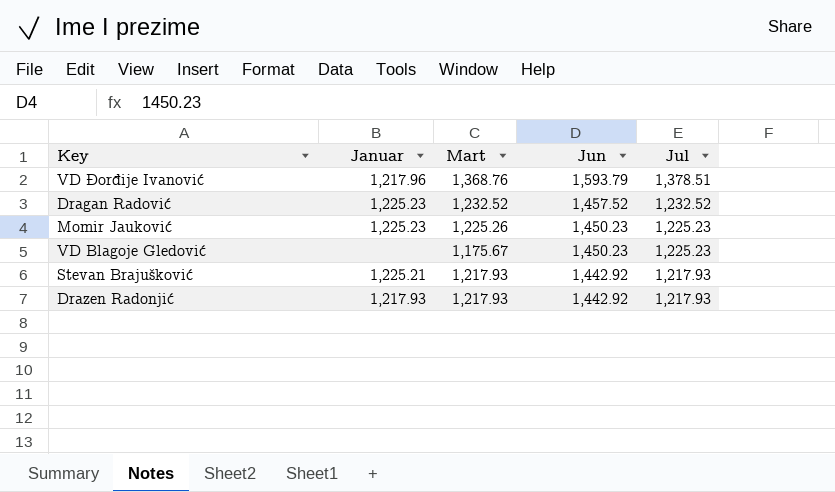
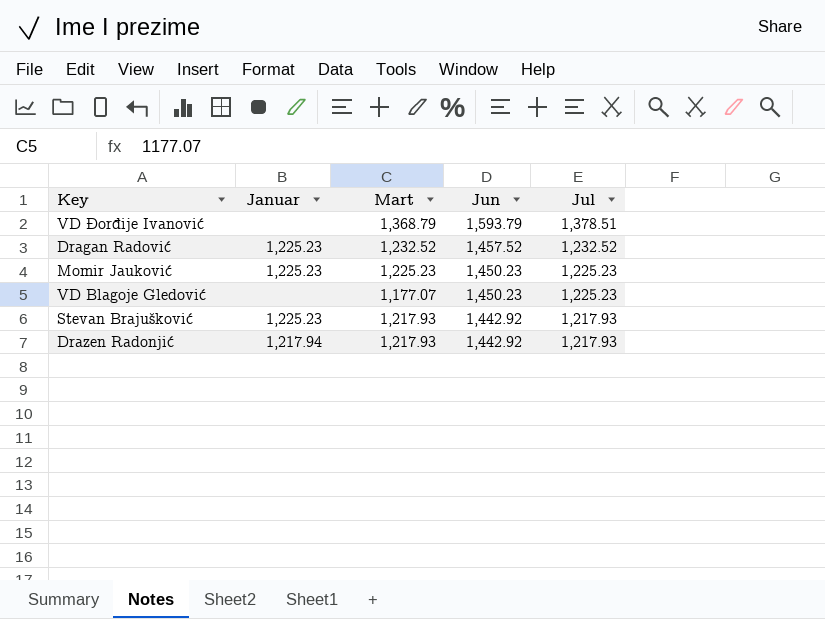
VD Đorđije Ivanović | Januar: 1,217.96 -> none
VD Đorđije Ivanović | Mart: 1,368.76 -> 1,368.79
Momir Jauković | Mart: 1,225.26 -> 1,225.23
VD Blagoje Gledović | Mart: 1,175.67 -> 1,177.07
Stevan Brajušković | Januar: 1,225.21 -> 1,225.23
Drazen Radonjić | Januar: 1,217.93 -> 1,217.94

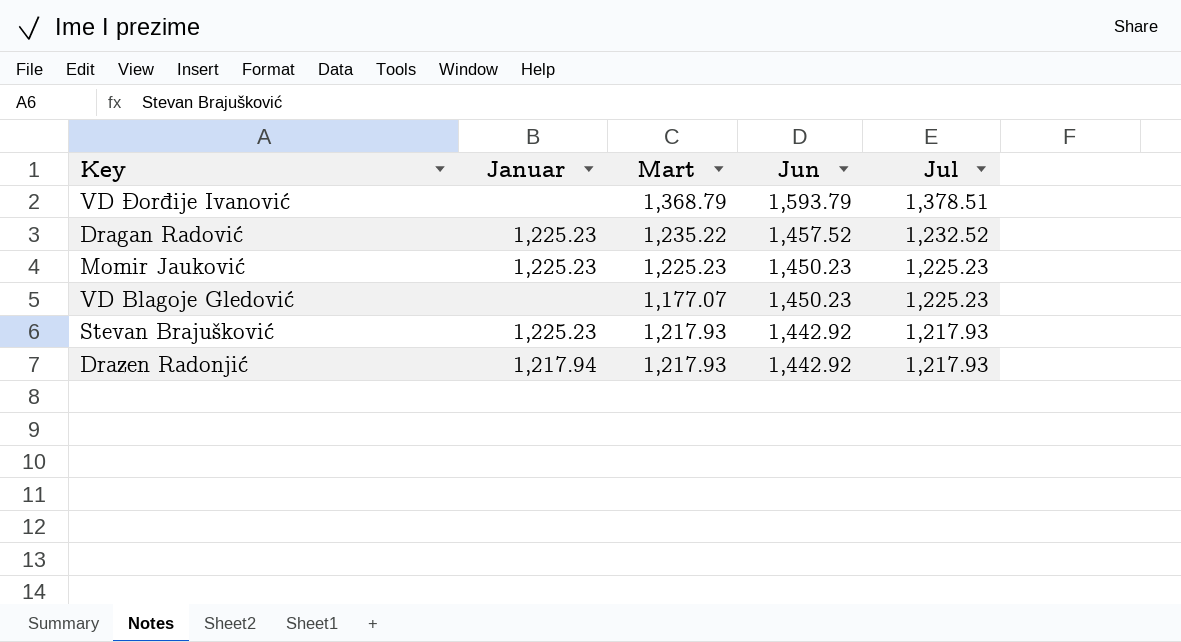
Dragan Radović | Mart: 1,232.52 -> 1,235.22

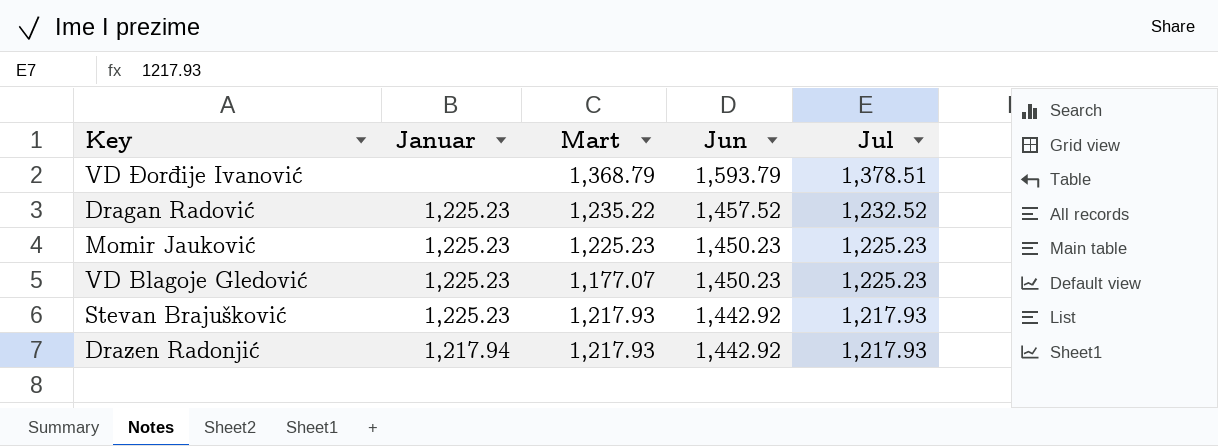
VD Blagoje Gledović | Januar: none -> 1,225.23

